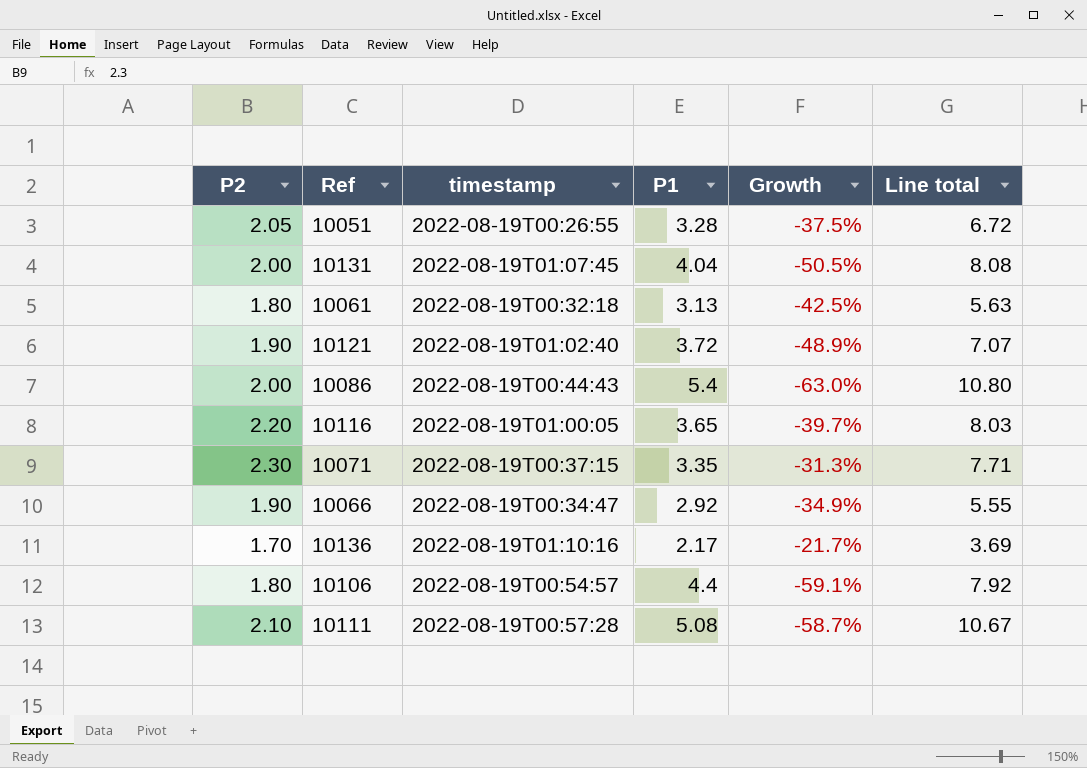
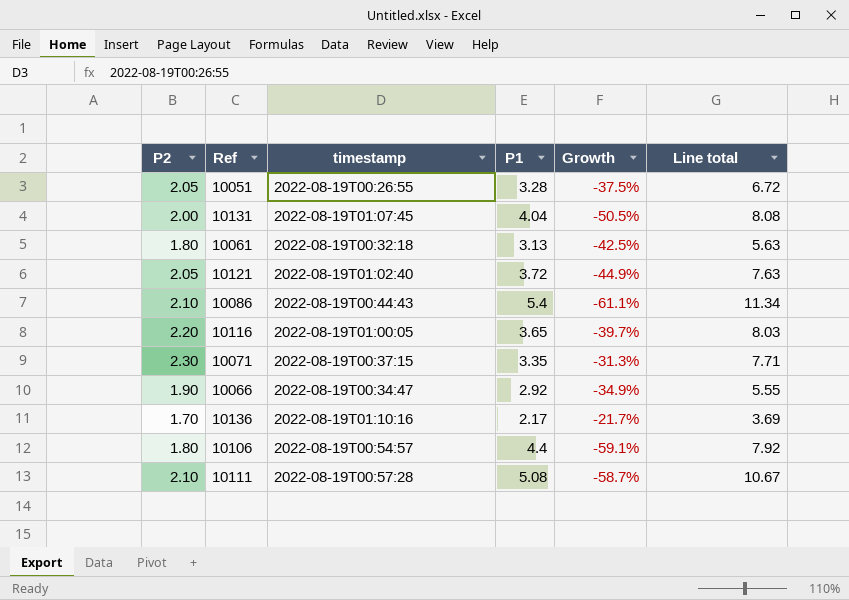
10121 | P2: 1.90 -> 2.05
10121 | Growth: -48.9% -> -44.9%
10121 | Line total: 7.07 -> 7.63
10086 | P2: 2.00 -> 2.10
10086 | Growth: -63.0% -> -61.1%
10086 | Line total: 10.80 -> 11.34

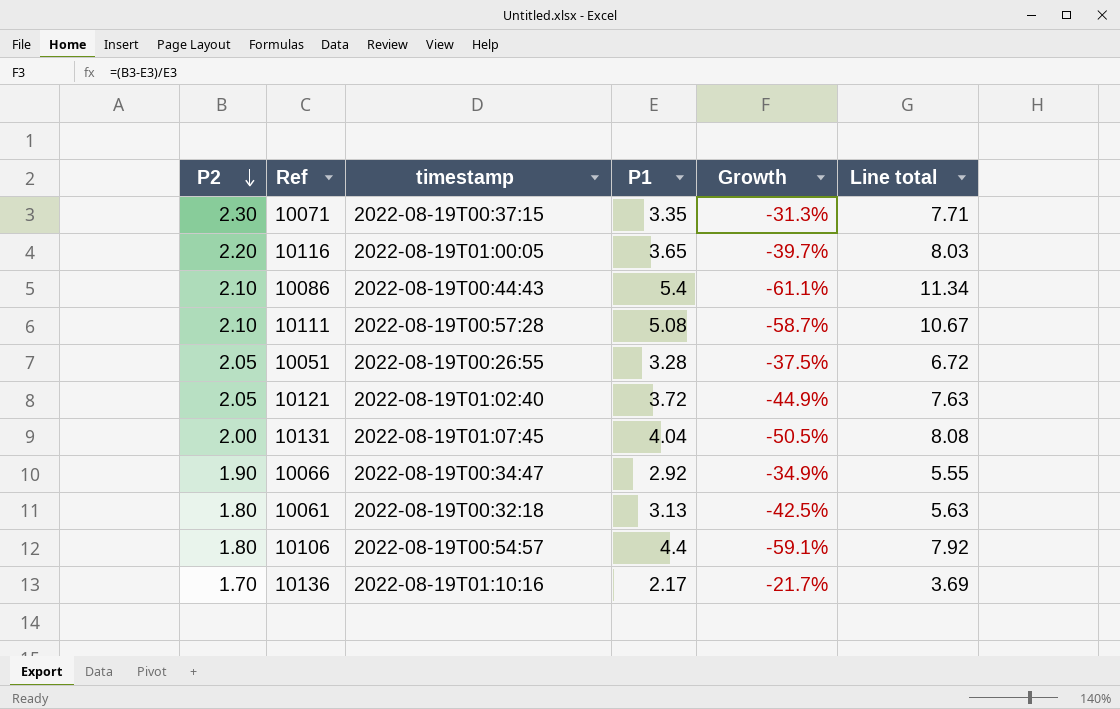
row order: none -> P2 descending

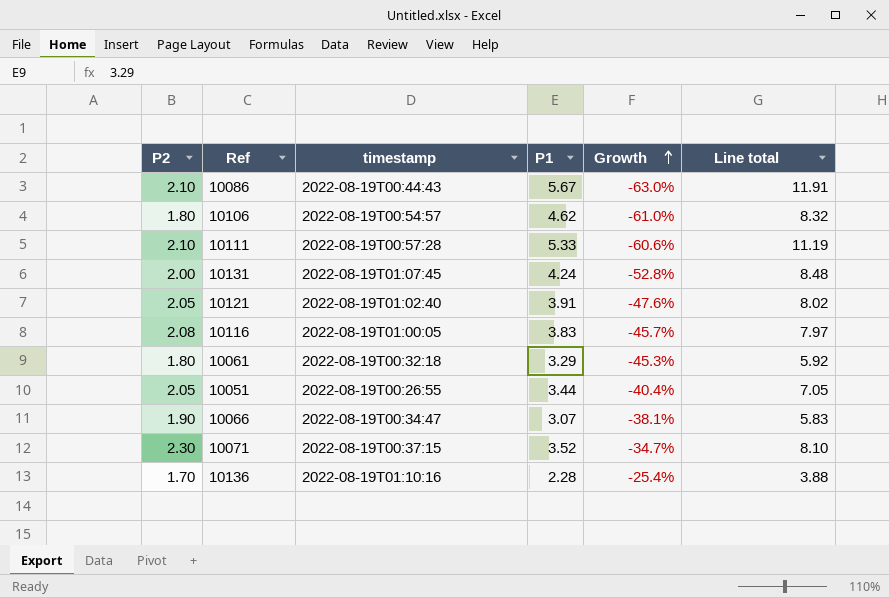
row order: P2 descending -> Growth ascending
10086 | P1: 5.4 -> 5.67
10086 | Growth: -61.1% -> -63.0%
10086 | Line total: 11.34 -> 11.91
10106 | P1: 4.4 -> 4.62
10106 | Growth: -59.1% -> -61.0%
10106 | Line total: 7.92 -> 8.32
10111 | P1: 5.08 -> 5.33
10111 | Growth: -58.7% -> -60.6%
10111 | Line total: 10.67 -> 11.19
10131 | P1: 4.04 -> 4.24
10131 | Growth: -50.5% -> -52.8%
10131 | Line total: 8.08 -> 8.48
10121 | P1: 3.72 -> 3.91
10121 | Growth: -44.9% -> -47.6%
10121 | Line total: 7.63 -> 8.02
10116 | P2: 2.20 -> 2.08
10116 | P1: 3.65 -> 3.83
10116 | Growth: -39.7% -> -45.7%
10116 | Line total: 8.03 -> 7.97
10061 | P1: 3.13 -> 3.29
10061 | Growth: -42.5% -> -45.3%
10061 | Line total: 5.63 -> 5.92
10051 | P1: 3.28 -> 3.44
10051 | Growth: -37.5% -> -40.4%
10051 | Line total: 6.72 -> 7.05
10066 | P1: 2.92 -> 3.07
10066 | Growth: -34.9% -> -38.1%
10066 | Line total: 5.55 -> 5.83
10071 | P1: 3.35 -> 3.52
10071 | Growth: -31.3% -> -34.7%
10071 | Line total: 7.71 -> 8.10
10136 | P1: 2.17 -> 2.28
10136 | Growth: -21.7% -> -25.4%
10136 | Line total: 3.69 -> 3.88

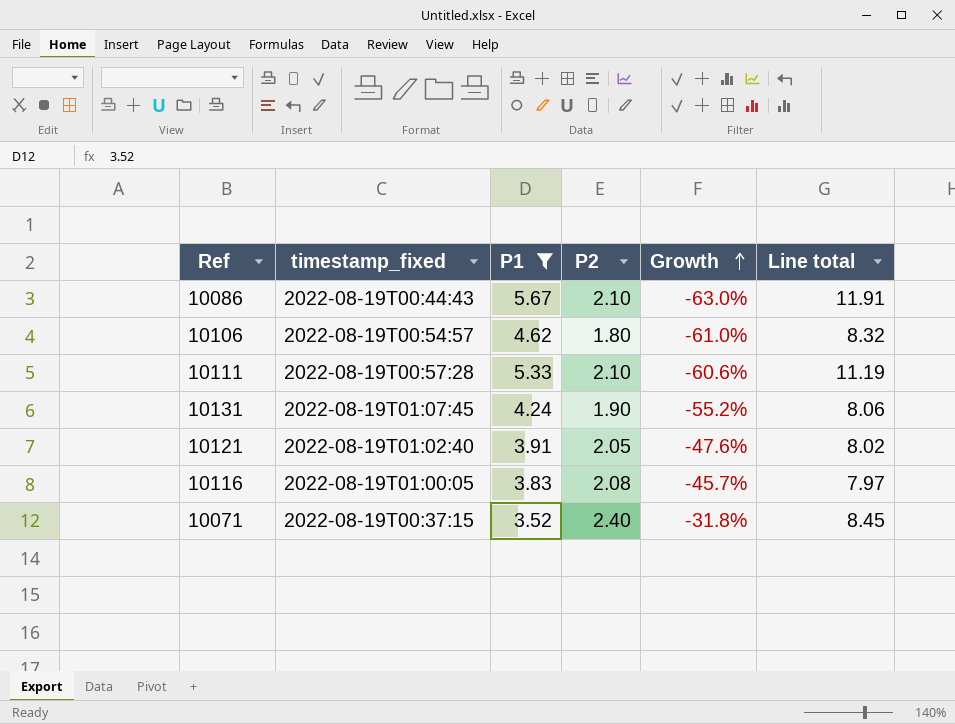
filter: none -> P1 >= 3.52
column name: timestamp -> timestamp_fixed
column P2 | position: 1 -> 4
10131 | P2: 2.00 -> 1.90
10131 | Growth: -52.8% -> -55.2%
10131 | Line total: 8.48 -> 8.06
10071 | P2: 2.30 -> 2.40
10071 | Growth: -34.7% -> -31.8%
10071 | Line total: 8.10 -> 8.45

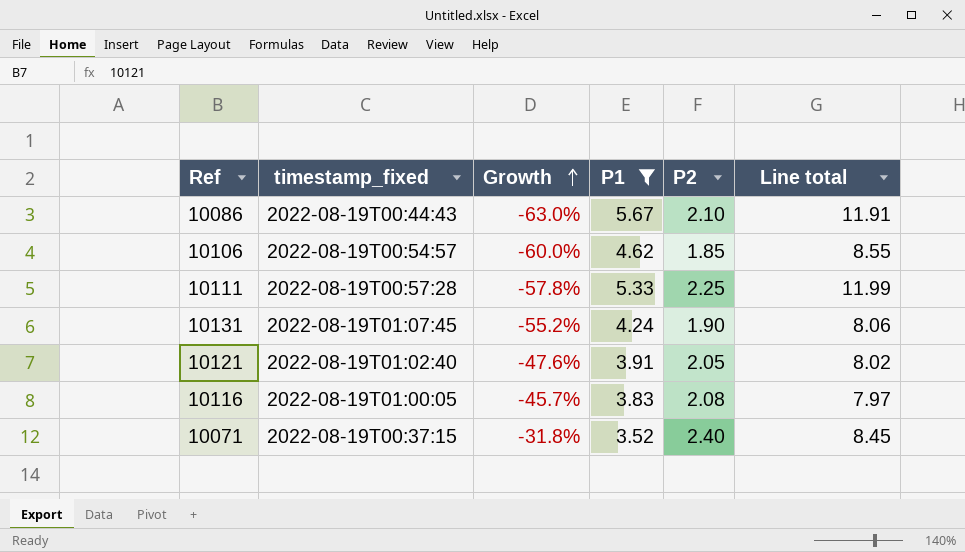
column Growth | position: 5 -> 3
10106 | Growth: -61.0% -> -60.0%
10106 | P2: 1.80 -> 1.85
10106 | Line total: 8.32 -> 8.55
10111 | Growth: -60.6% -> -57.8%
10111 | P2: 2.10 -> 2.25
10111 | Line total: 11.19 -> 11.99

